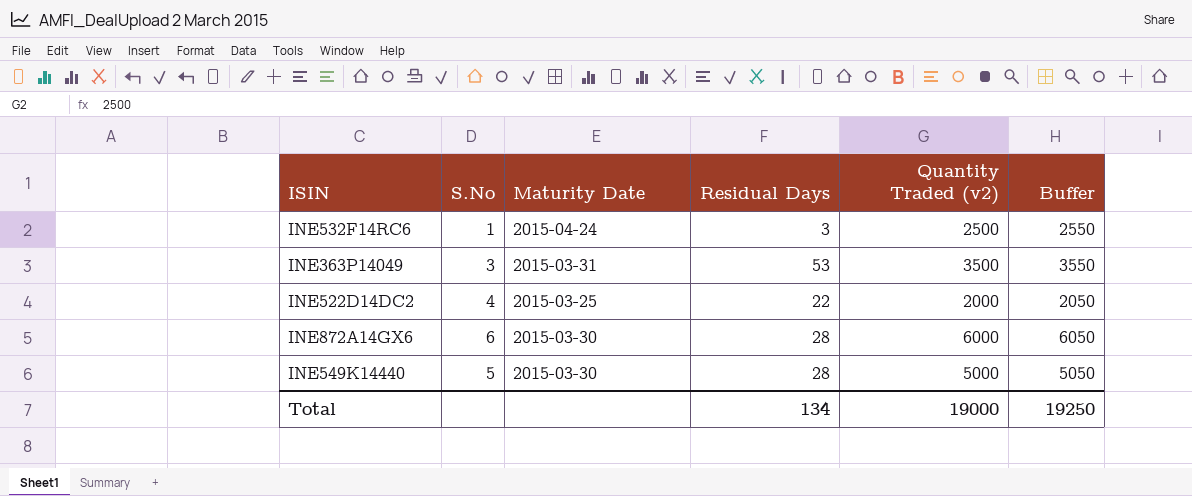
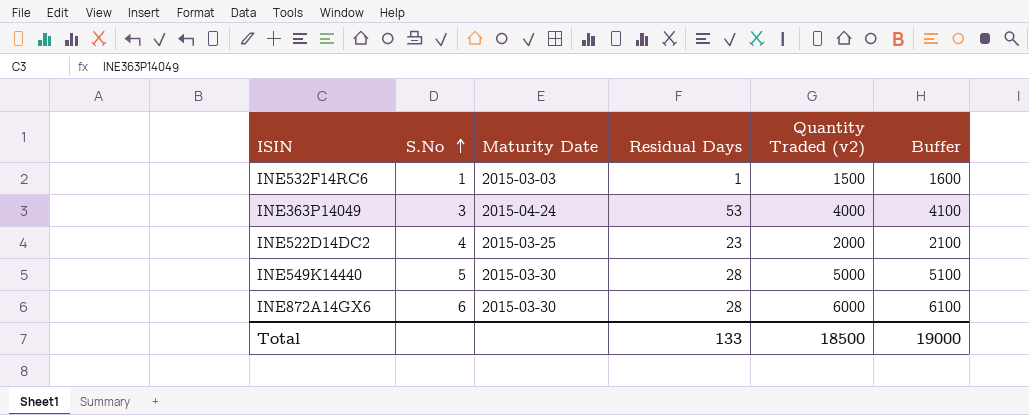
row order: none -> S.No ascending
column Buffer | formula: [Quantity Traded (v2)] + 50 -> [Quantity Traded (v2)] + 100
INE532F14RC6 | Maturity Date: 2015-04-24 -> 2015-03-03
INE532F14RC6 | Residual Days: 3 -> 1
INE532F14RC6 | Quantity Traded (v2): 2500 -> 1500
INE363P14049 | Maturity Date: 2015-03-31 -> 2015-04-24
INE363P14049 | Quantity Traded (v2): 3500 -> 4000
INE522D14DC2 | Residual Days: 22 -> 23
Total | Residual Days: 134 -> 133
Total | Quantity Traded (v2): 19000 -> 18500
Total | Buffer: 19250 -> 19000

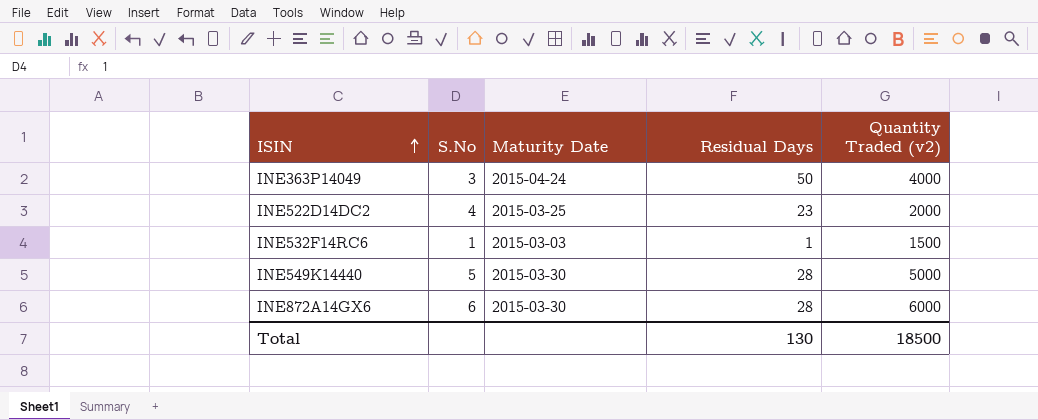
row order: S.No ascending -> ISIN ascending
column Buffer | formula: [Quantity Traded (v2)] + 100 -> none
INE363P14049 | Residual Days: 53 -> 50
Total | Residual Days: 133 -> 130

